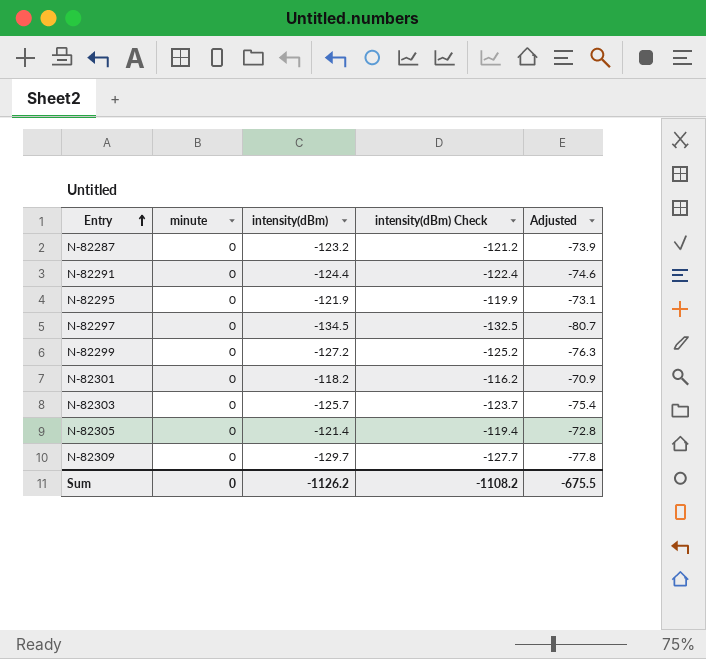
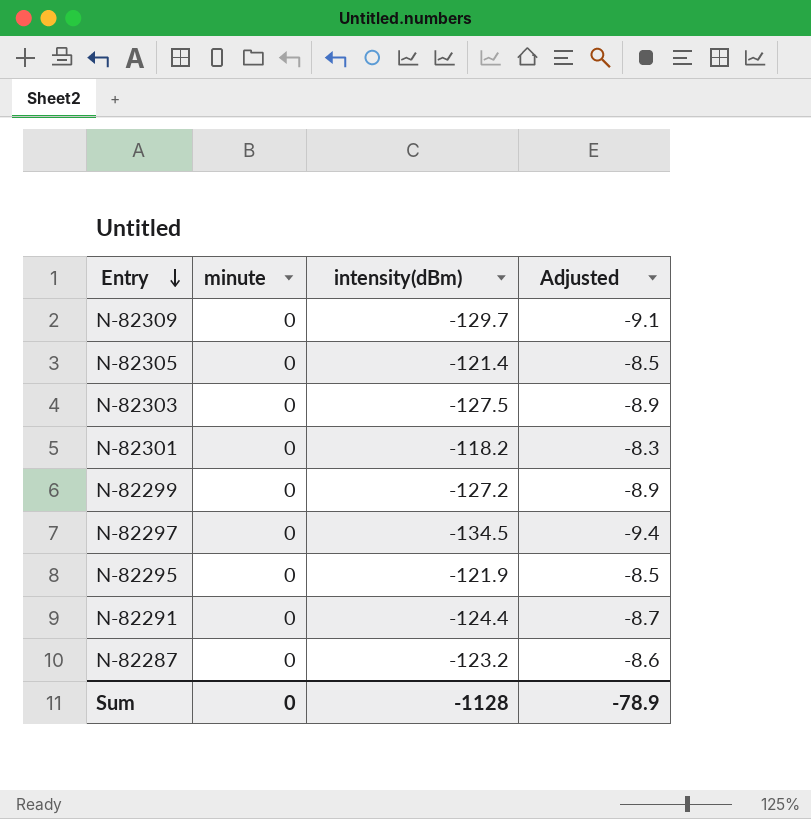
row order: Entry ascending -> Entry descending
column intensity(dBm) Check | formula: [intensity(dBm)] + 2 -> none
column Adjusted | formula: [intensity(dBm)] * 0.6 -> [intensity(dBm)] * 0.07
N-82303 | intensity(dBm): -125.7 -> -127.5
Sum | intensity(dBm): -1126.2 -> -1128
Sum | Adjusted: -675.5 -> -78.9

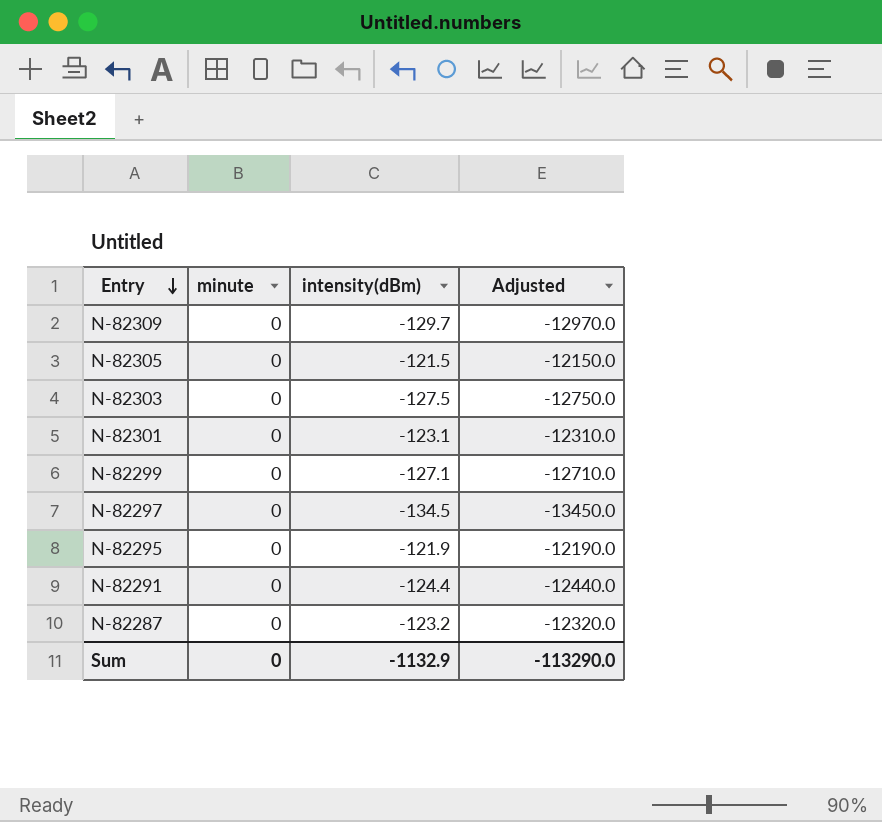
column Adjusted | formula: [intensity(dBm)] * 0.07 -> [intensity(dBm)] * 100
N-82305 | intensity(dBm): -121.4 -> -121.5
N-82301 | intensity(dBm): -118.2 -> -123.1
N-82299 | intensity(dBm): -127.2 -> -127.1
Sum | intensity(dBm): -1128 -> -1132.9
Sum | Adjusted: -78.9 -> -113290.0

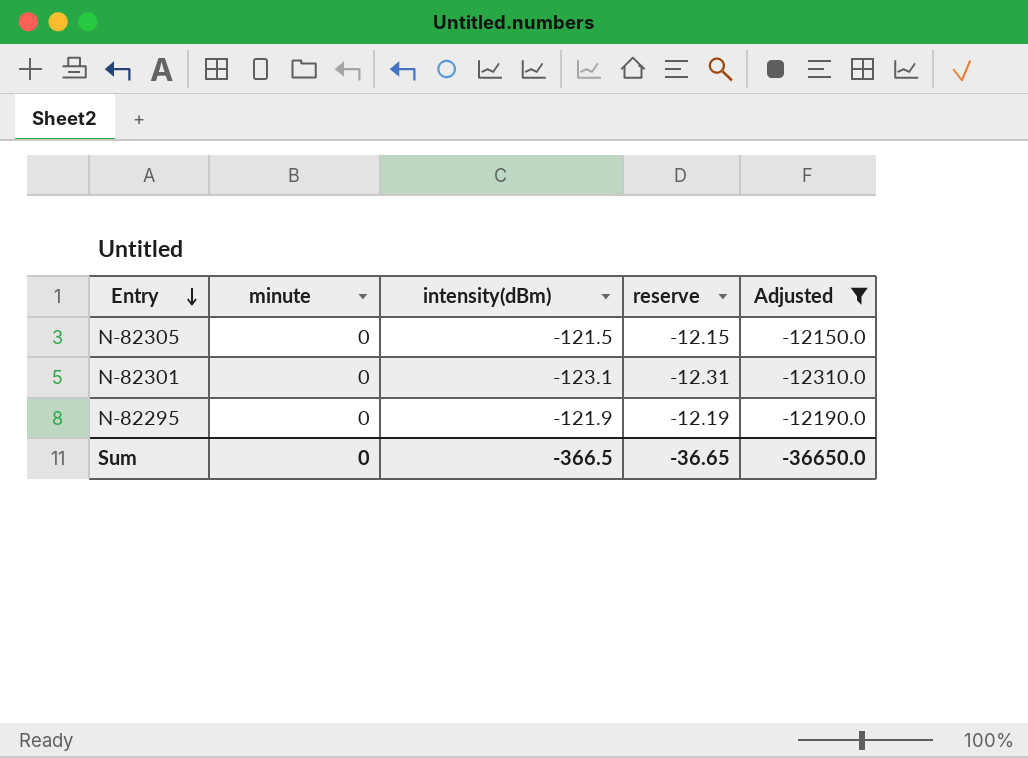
filter: none -> Adjusted >= -12310.0
column reserve | formula: none -> [intensity(dBm)] * 0.1
Sum | intensity(dBm): -1132.9 -> -366.5
Sum | Adjusted: -113290.0 -> -36650.0

